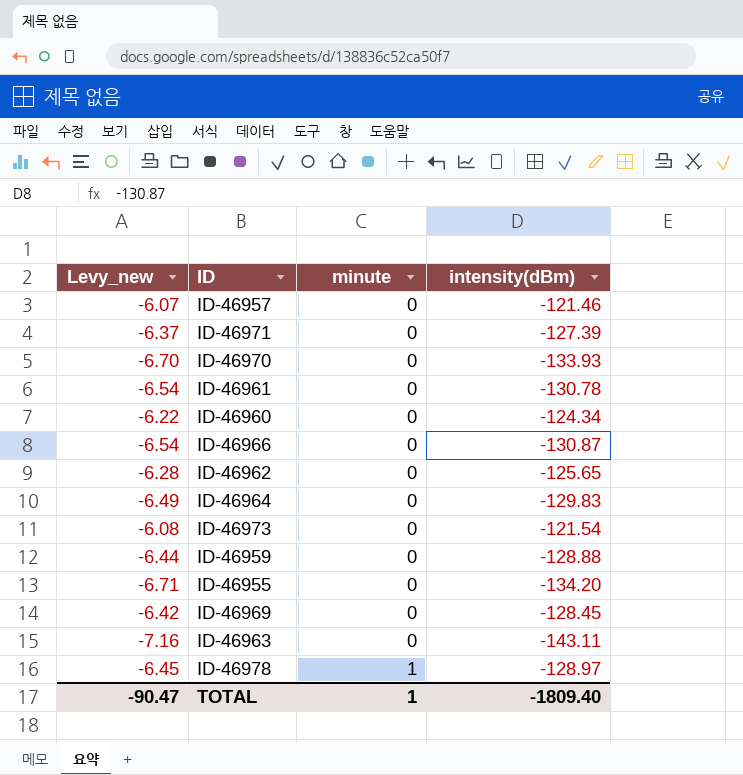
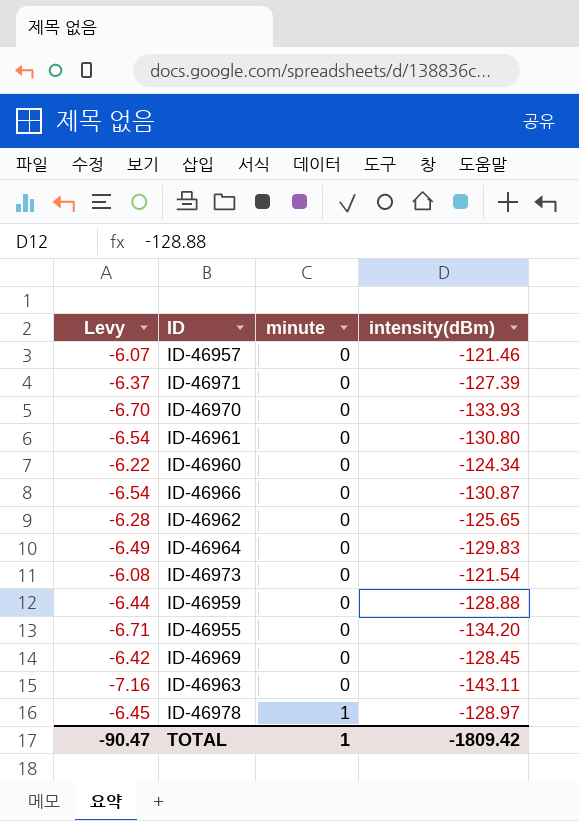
column name: Levy_new -> Levy
ID-46961 | intensity(dBm): -130.78 -> -130.80
TOTAL | intensity(dBm): -1809.40 -> -1809.42

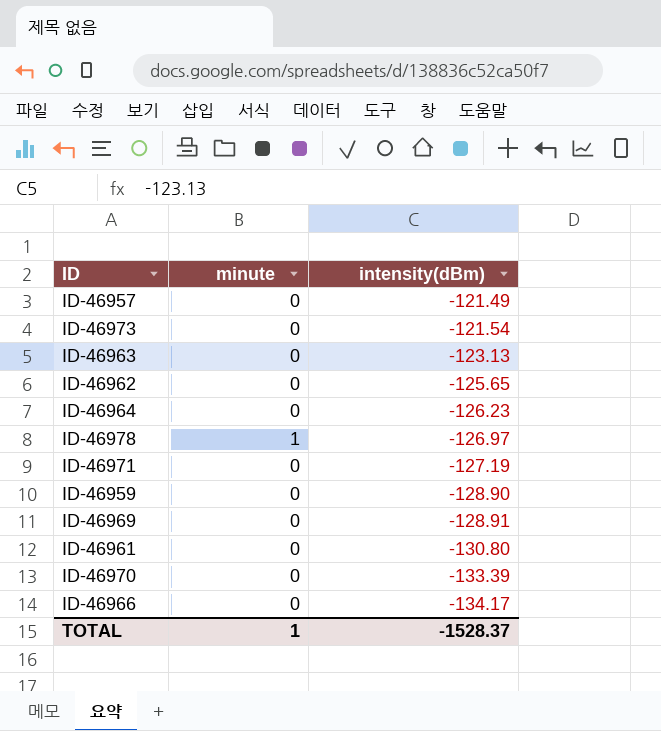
row order: minute ascending -> intensity(dBm) descending
column Levy | formula: [intensity(dBm)] * 0.05 -> none
row ID-46960: -6.22 | 0 | -124.34 -> none
row ID-46955: -6.71 | 0 | -134.20 -> none
ID-46957 | intensity(dBm): -121.46 -> -121.49
ID-46963 | intensity(dBm): -143.11 -> -123.13
ID-46964 | intensity(dBm): -129.83 -> -126.23
ID-46978 | intensity(dBm): -128.97 -> -126.97
ID-46971 | intensity(dBm): -127.39 -> -127.19
ID-46959 | intensity(dBm): -128.88 -> -128.90
ID-46969 | intensity(dBm): -128.45 -> -128.91
ID-46970 | intensity(dBm): -133.93 -> -133.39
ID-46966 | intensity(dBm): -130.87 -> -134.17
TOTAL | intensity(dBm): -1809.42 -> -1528.37

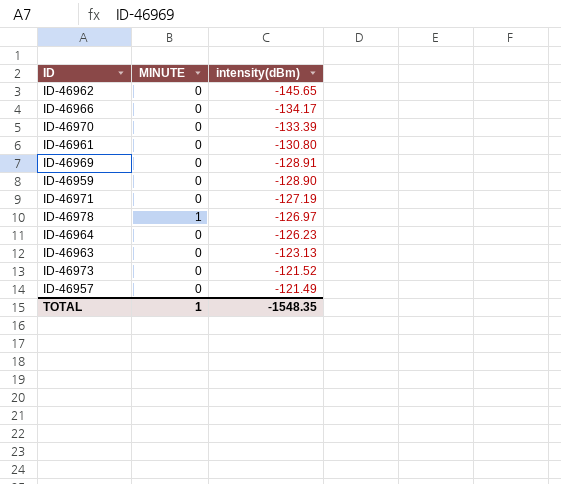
row order: intensity(dBm) descending -> intensity(dBm) ascending
column name: minute -> MINUTE
ID-46962 | intensity(dBm): -125.65 -> -145.65
ID-46973 | intensity(dBm): -121.54 -> -121.52
TOTAL | intensity(dBm): -1528.37 -> -1548.35

